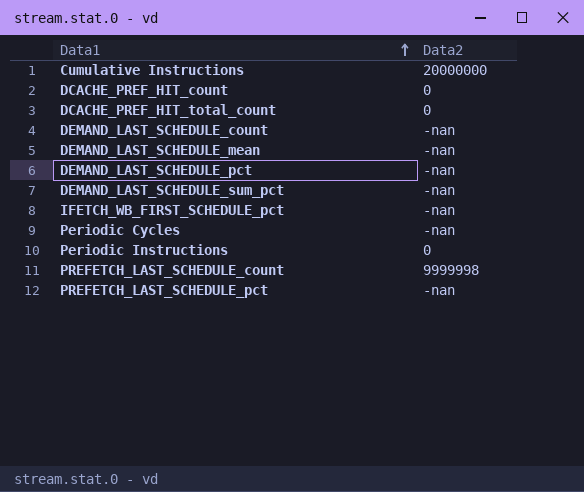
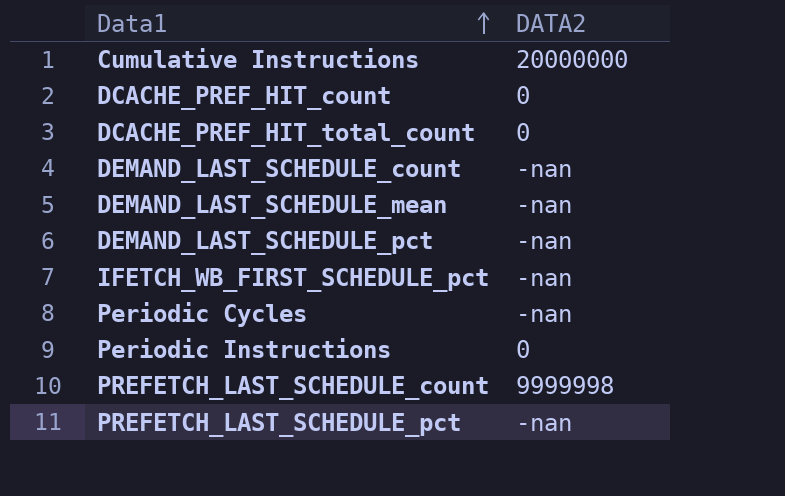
column name: Data2 -> DATA2
row DEMAND_LAST_SCHEDULE_sum_pct: -nan -> none

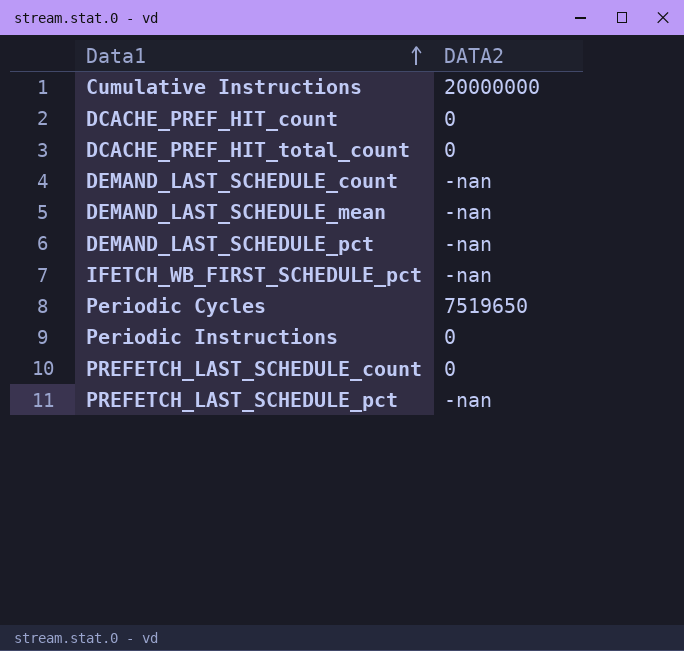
Periodic Cycles | DATA2: -nan -> 7519650
PREFETCH_LAST_SCHEDULE_count | DATA2: 9999998 -> 0

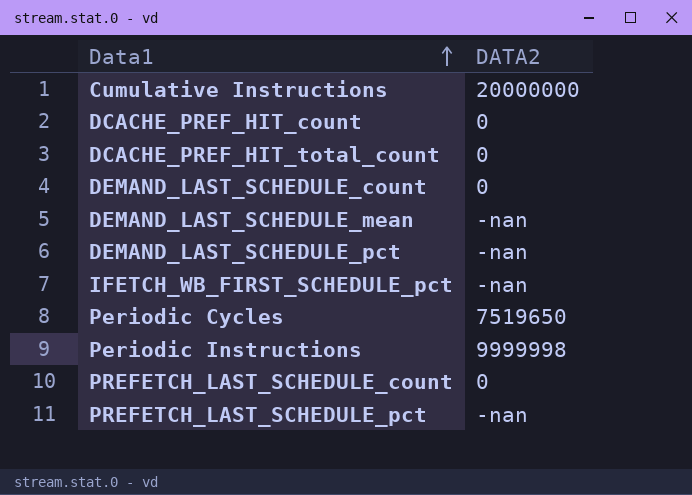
DEMAND_LAST_SCHEDULE_count | DATA2: -nan -> 0
Periodic Instructions | DATA2: 0 -> 9999998

